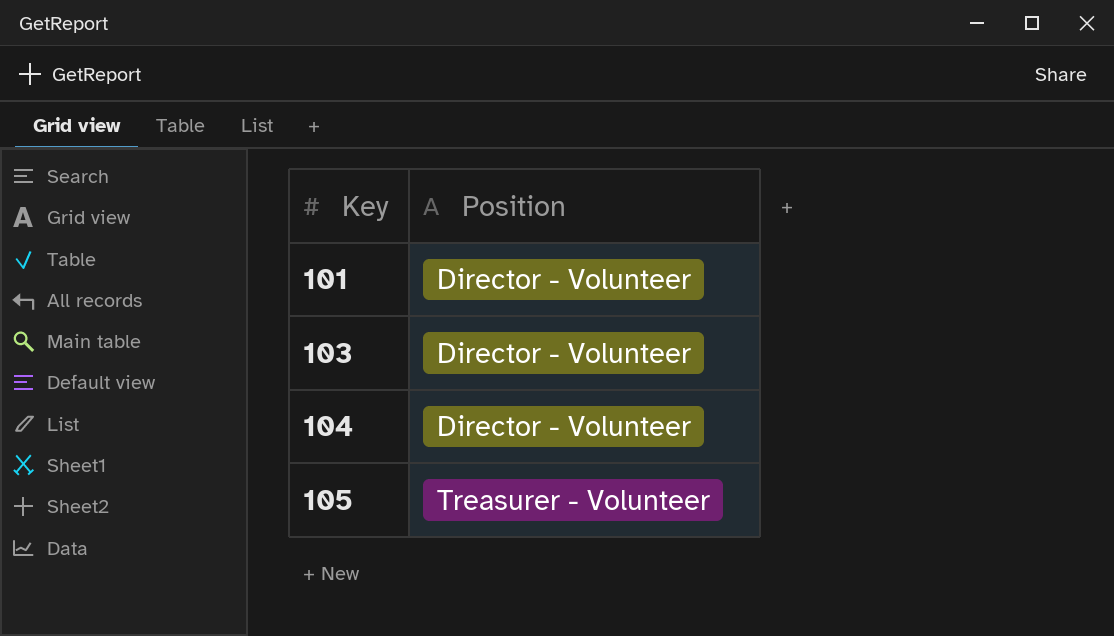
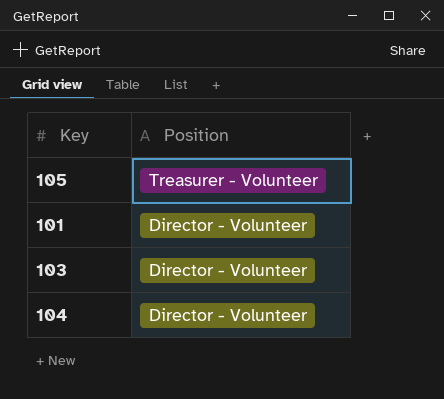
row order: Key ascending -> Position descending

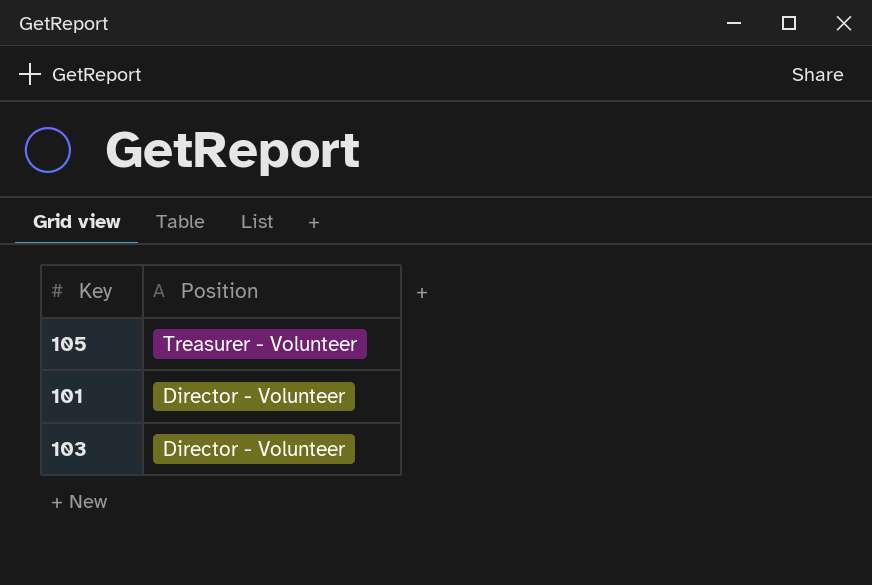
row 104: Director - Volunteer -> none

